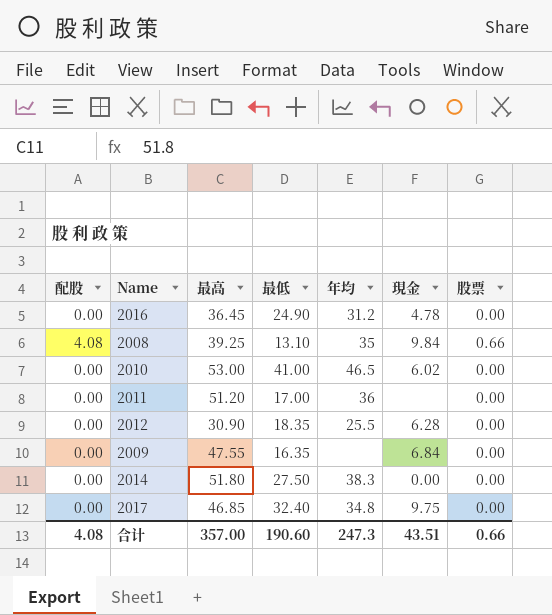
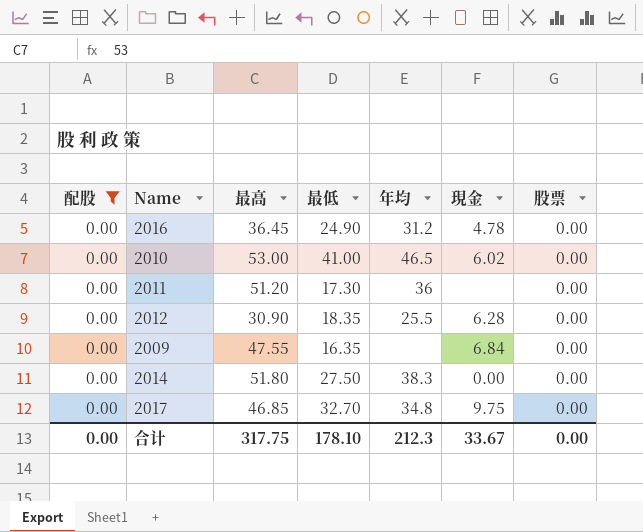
filter: none -> 配股 = 0.00
2011 | 最低: 17.00 -> 17.30
2017 | 最低: 32.40 -> 32.70
合计 | 配股: 4.08 -> 0.00
合计 | 最高: 357.00 -> 317.75
合计 | 最低: 190.60 -> 178.10
合计 | 年均: 247.3 -> 212.3
合计 | 現金: 43.51 -> 33.67
合计 | 股票: 0.66 -> 0.00

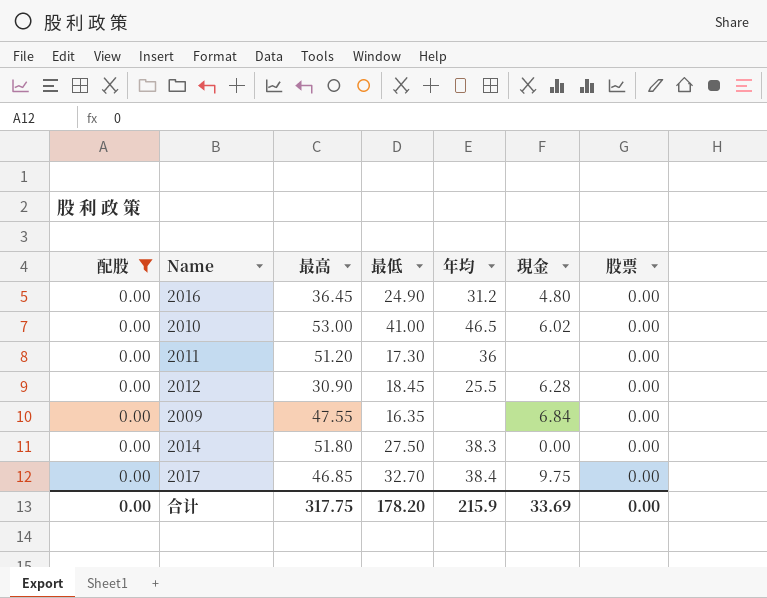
2016 | 現金: 4.78 -> 4.80
2012 | 最低: 18.35 -> 18.45
2017 | 年均: 34.8 -> 38.4
合计 | 最低: 178.10 -> 178.20
合计 | 年均: 212.3 -> 215.9
合计 | 現金: 33.67 -> 33.69

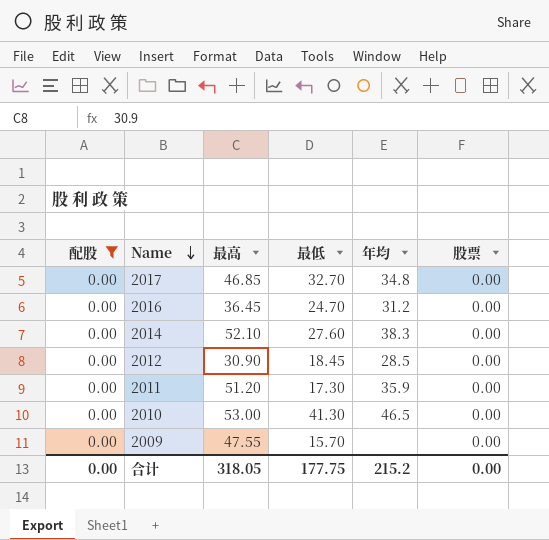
row order: none -> Name descending
column 現金 | position: 6 -> none
2017 | 年均: 38.4 -> 34.8
2016 | 最低: 24.90 -> 24.70
2014 | 最高: 51.80 -> 52.10
2014 | 最低: 27.50 -> 27.60
2012 | 年均: 25.5 -> 28.5
2011 | 年均: 36 -> 35.9
2010 | 最低: 41.00 -> 41.30
2009 | 最低: 16.35 -> 15.70
合计 | 最高: 317.75 -> 318.05
合计 | 最低: 178.20 -> 177.75
合计 | 年均: 215.9 -> 215.2

